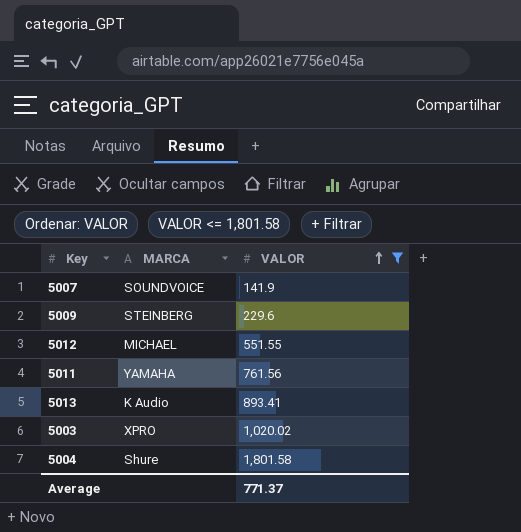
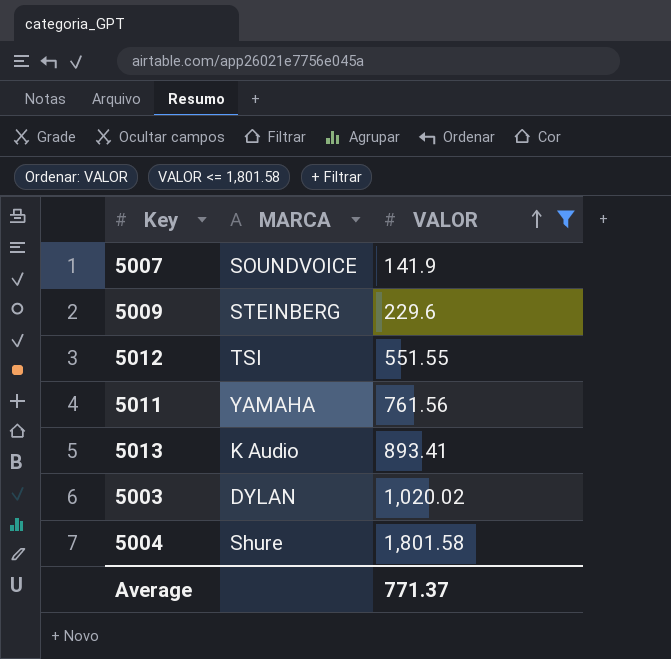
5012 | MARCA: MICHAEL -> TSI
5003 | MARCA: XPRO -> DYLAN

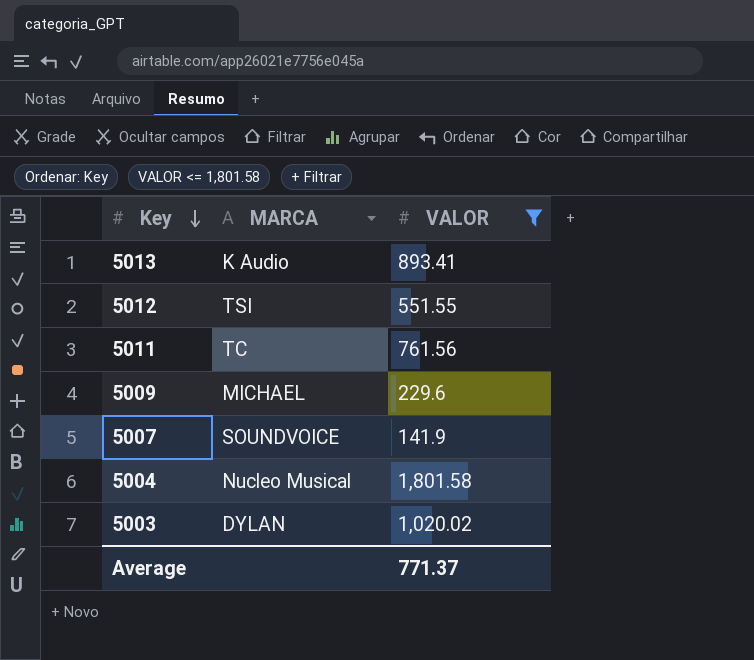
row order: VALOR ascending -> Key descending
5011 | MARCA: YAMAHA -> TC
5009 | MARCA: STEINBERG -> MICHAEL
5004 | MARCA: Shure -> Nucleo Musical

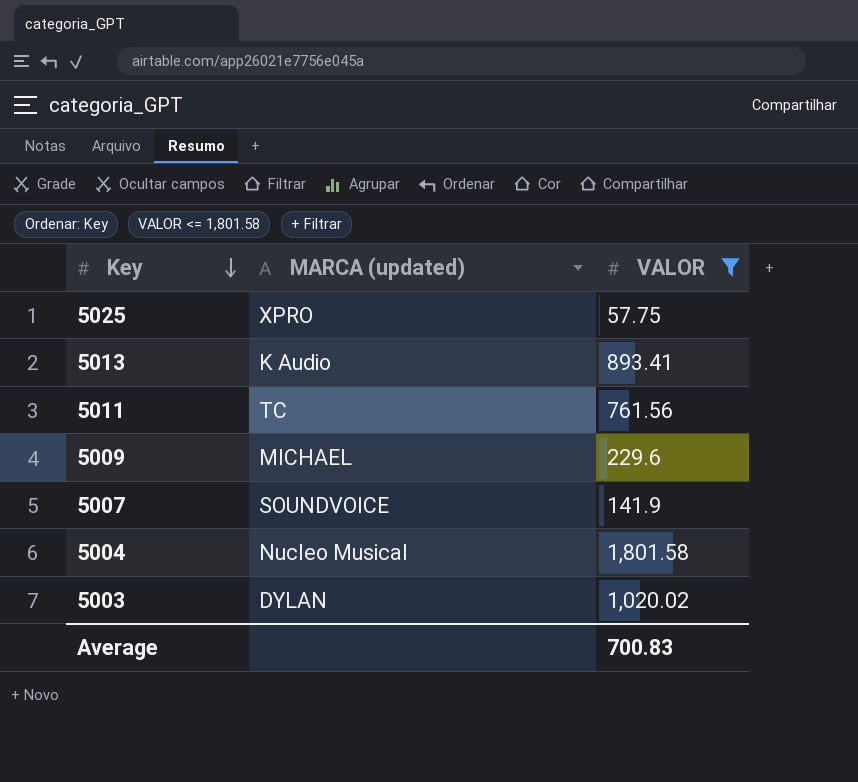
column name: MARCA -> MARCA (updated)
row 5012: TSI | 551.55 -> none
row 5025: none -> XPRO | 57.75
Average | VALOR: 771.37 -> 700.83

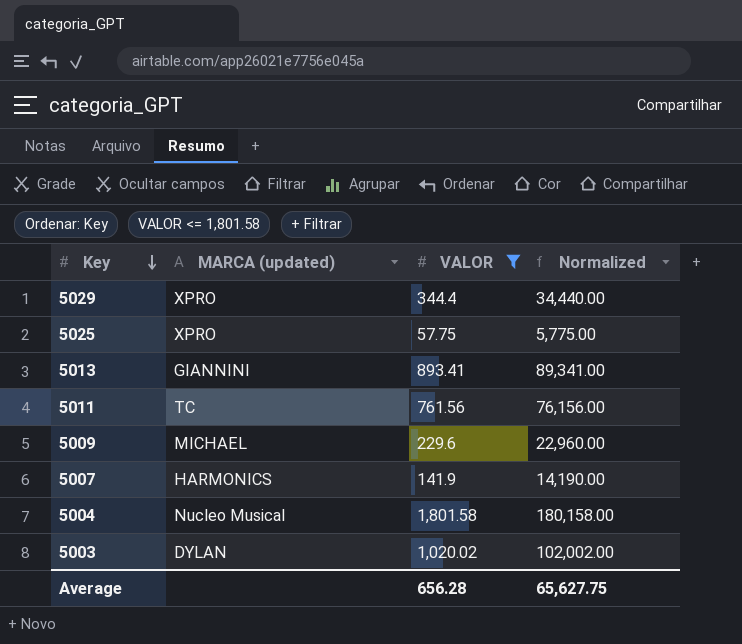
column Normalized | formula: none -> [VALOR] * 100
row 5029: none -> XPRO | 344.4 | 34,440.00
5013 | MARCA (updated): K Audio -> GIANNINI
5007 | MARCA (updated): SOUNDVOICE -> HARMONICS
Average | VALOR: 700.83 -> 656.28

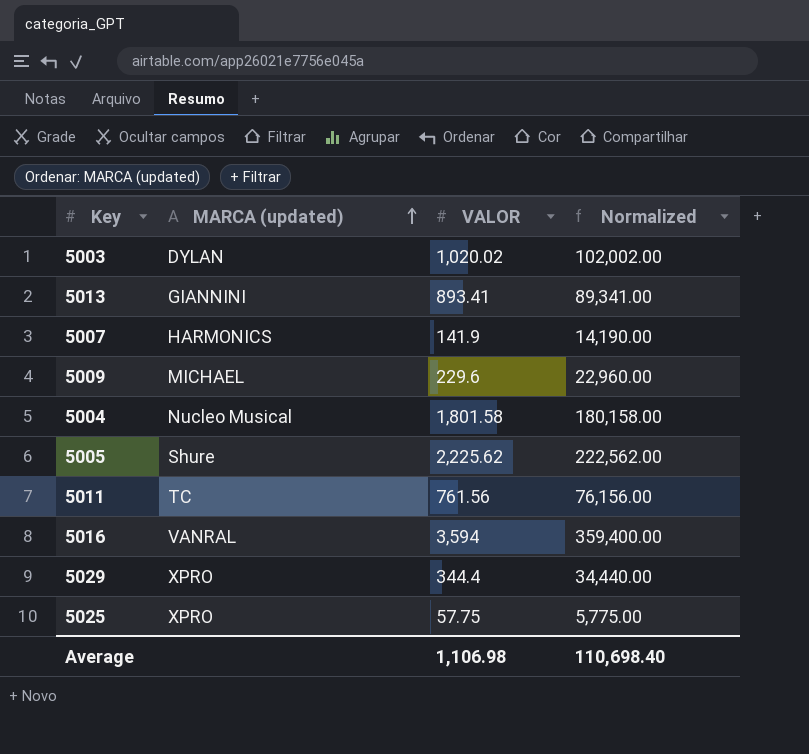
filter: VALOR <= 1,801.58 -> none
row order: Key descending -> MARCA (updated) ascending
Average | VALOR: 656.28 -> 1,106.98
Average | Normalized: 65,627.75 -> 110,698.40

